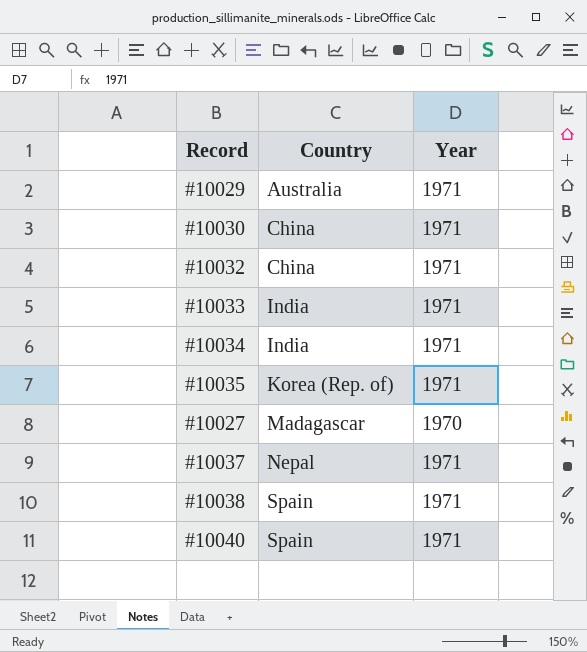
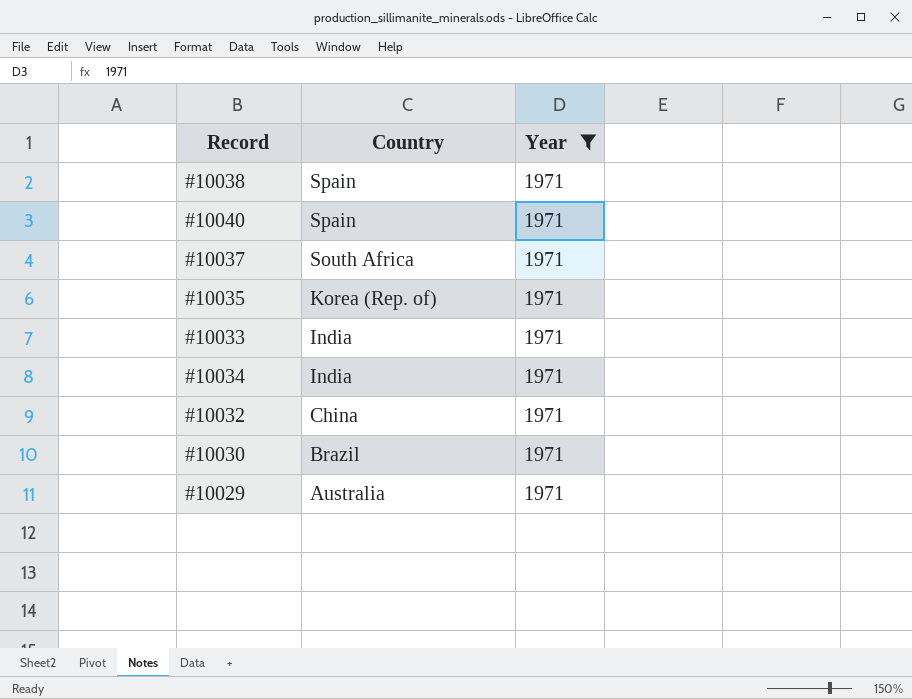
filter: none -> Year = 1971
row order: Country ascending -> Country descending
#10037 | Country: Nepal -> South Africa
#10030 | Country: China -> Brazil

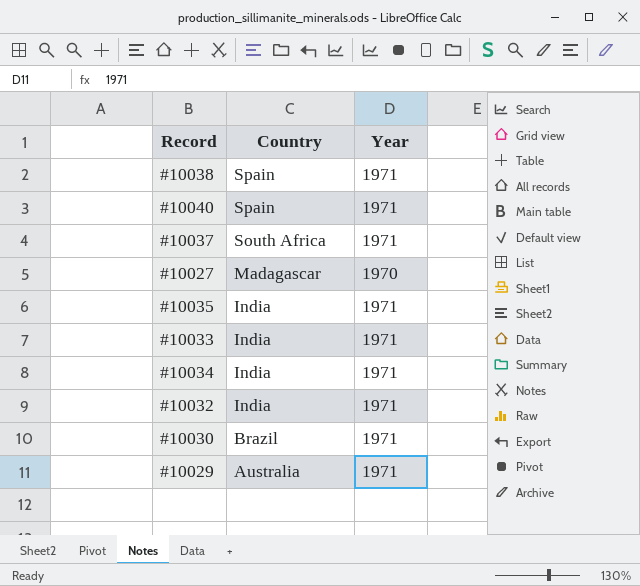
filter: Year = 1971 -> none
#10035 | Country: Korea (Rep. of) -> India
#10032 | Country: China -> India

